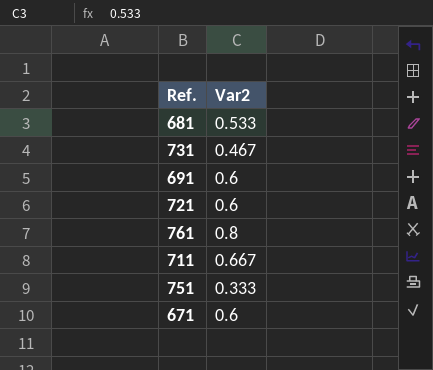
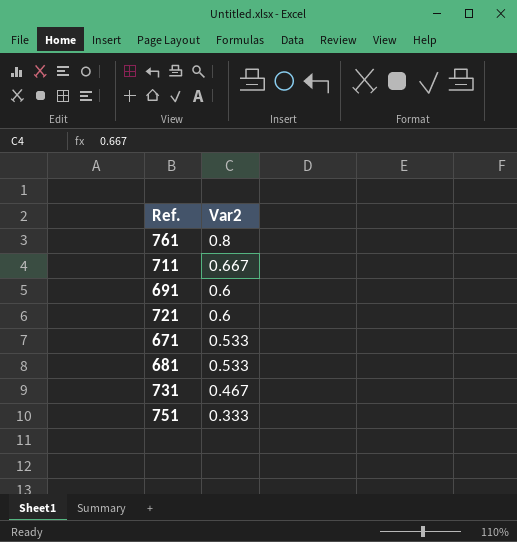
row order: none -> Var2 descending
671 | Var2: 0.6 -> 0.533

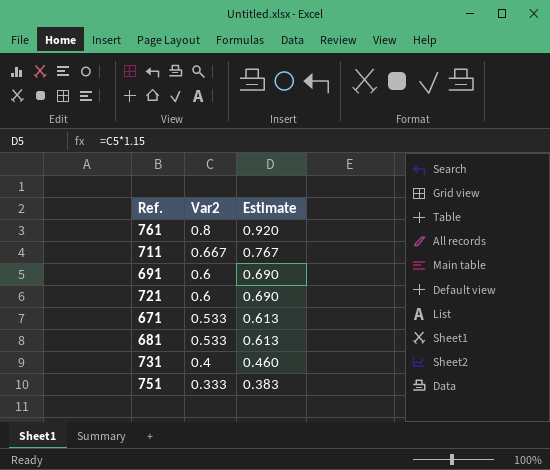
column Estimate | formula: none -> [Var2] * 1.15
731 | Var2: 0.467 -> 0.4

